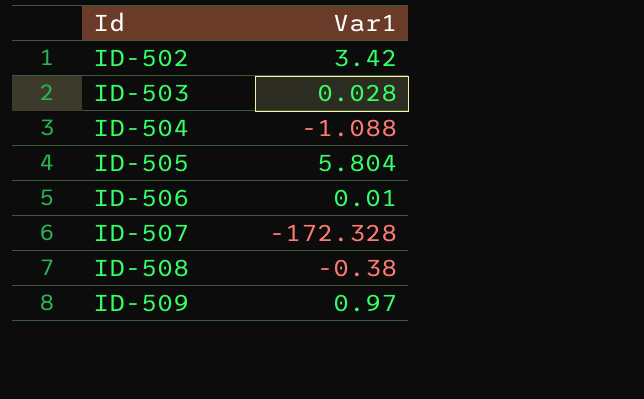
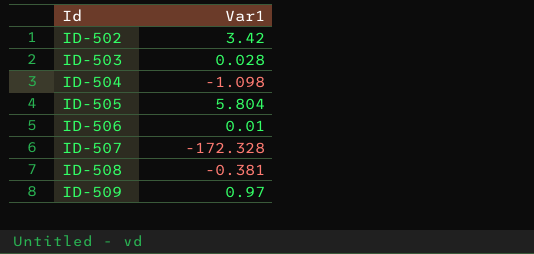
ID-504 | Var1: -1.088 -> -1.098
ID-508 | Var1: -0.38 -> -0.381

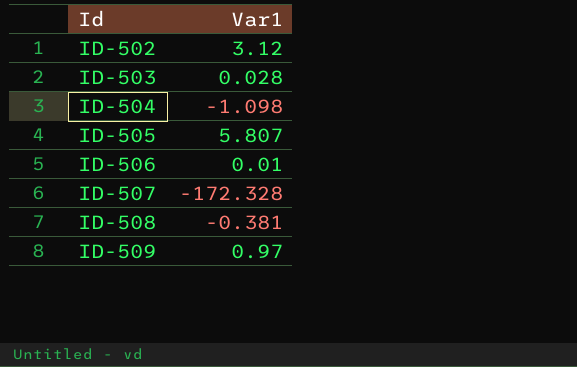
ID-502 | Var1: 3.42 -> 3.12
ID-505 | Var1: 5.804 -> 5.807

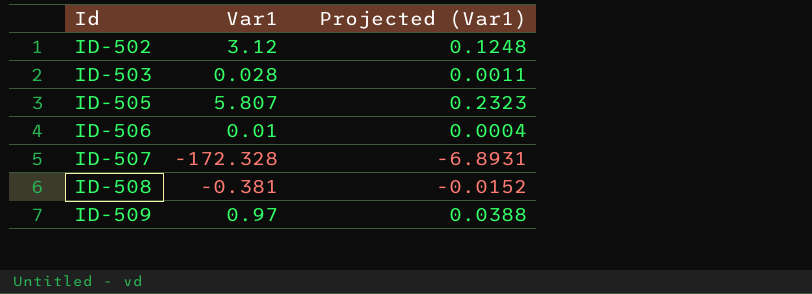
column Projected (Var1) | formula: none -> [Var1] * 0.04
row ID-504: -1.098 -> none

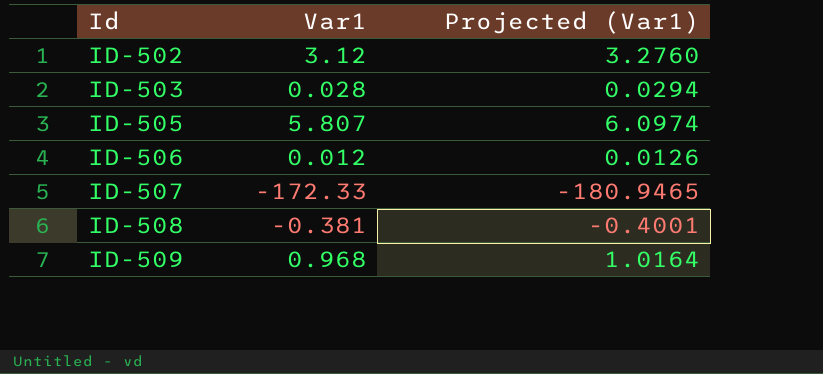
column Projected (Var1) | formula: [Var1] * 0.04 -> [Var1] * 1.05
ID-506 | Var1: 0.01 -> 0.012
ID-507 | Var1: -172.328 -> -172.33
ID-509 | Var1: 0.97 -> 0.968

